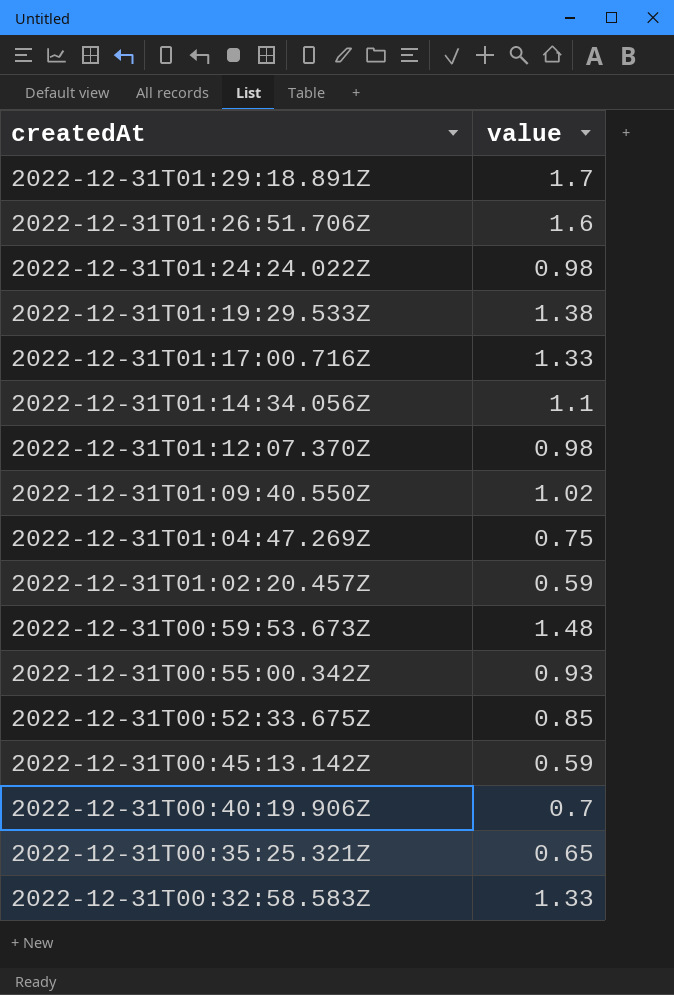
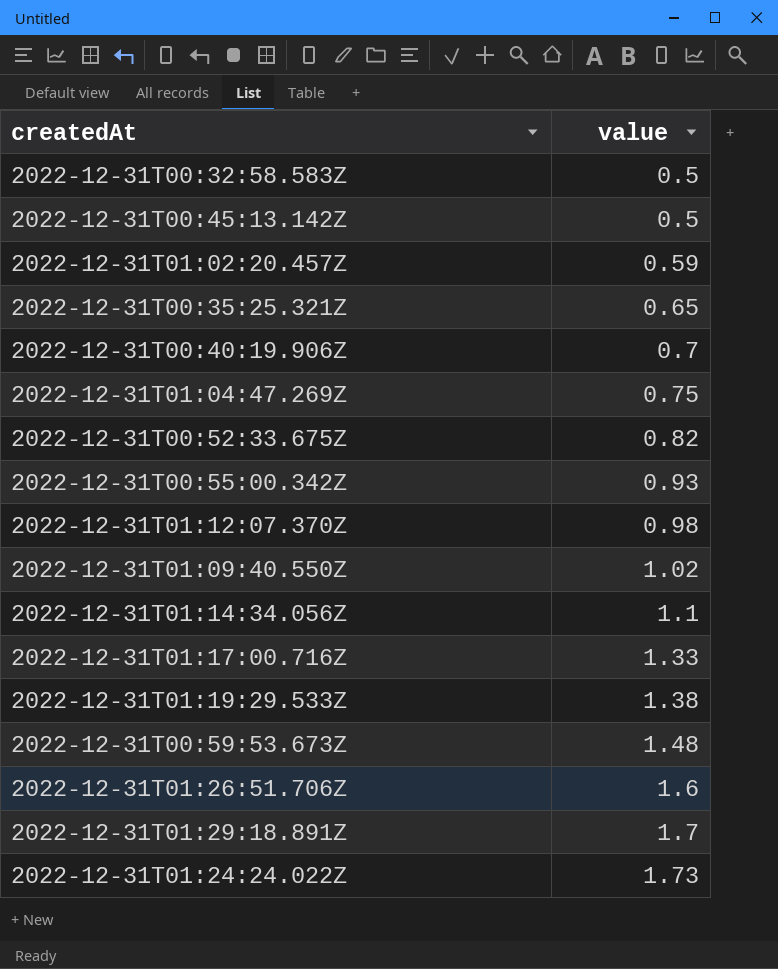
row order: createdAt descending -> value ascending
2022-12-31T00:32:58.583Z | value: 1.33 -> 0.5
2022-12-31T00:45:13.142Z | value: 0.59 -> 0.5
2022-12-31T00:52:33.675Z | value: 0.85 -> 0.82
2022-12-31T01:24:24.022Z | value: 0.98 -> 1.73

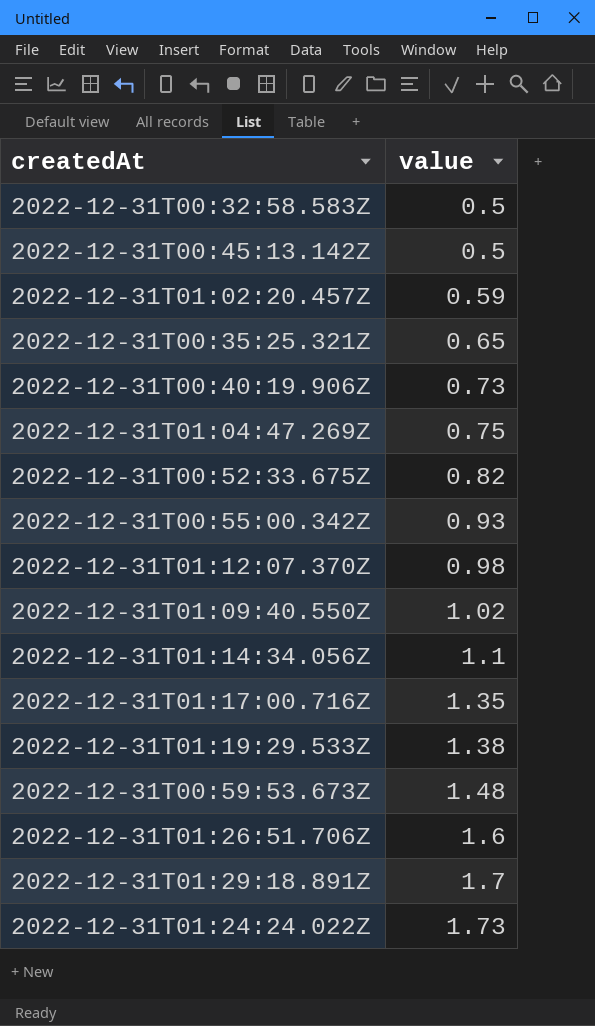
2022-12-31T00:40:19.906Z | value: 0.7 -> 0.73
2022-12-31T01:17:00.716Z | value: 1.33 -> 1.35

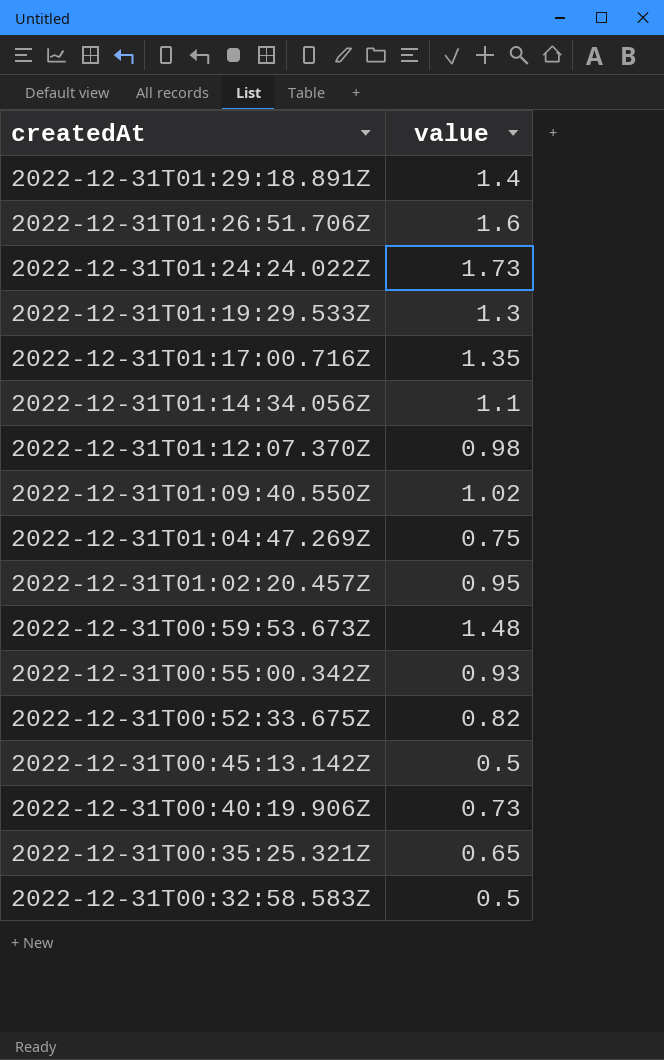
row order: value ascending -> createdAt descending
2022-12-31T01:29:18.891Z | value: 1.7 -> 1.4
2022-12-31T01:19:29.533Z | value: 1.38 -> 1.3
2022-12-31T01:02:20.457Z | value: 0.59 -> 0.95

